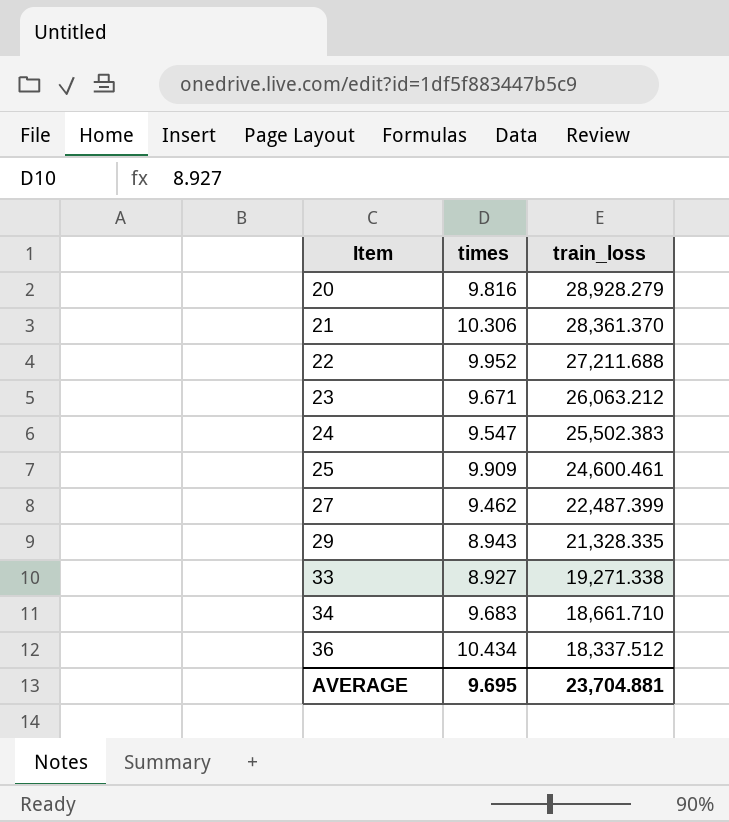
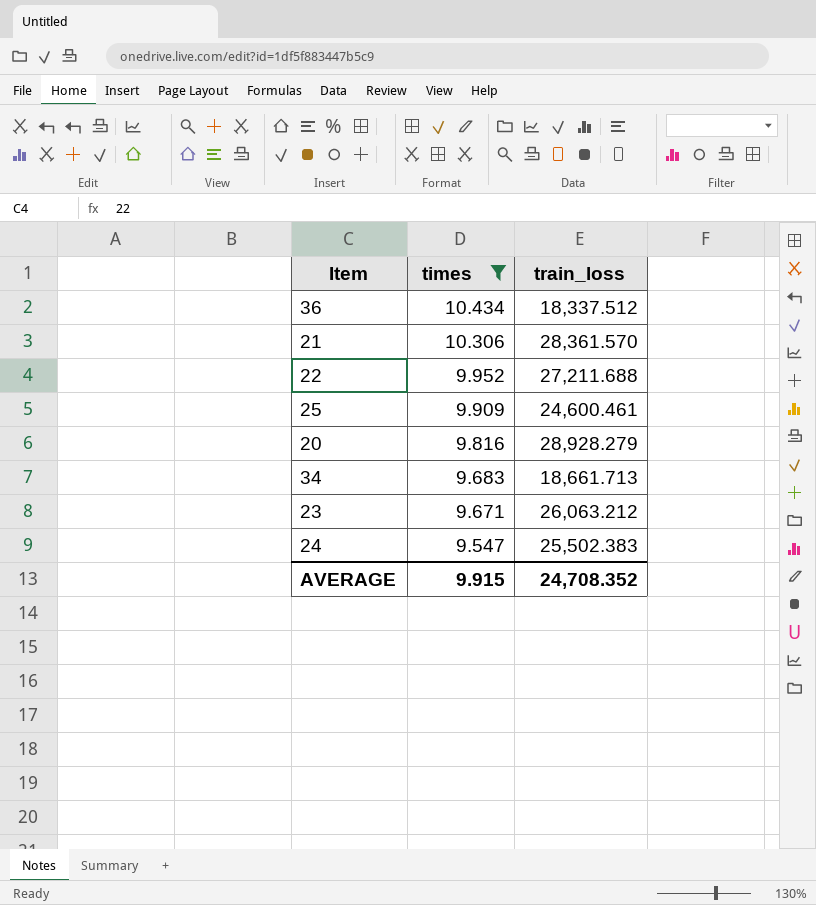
filter: none -> times >= 9.547
row order: Item ascending -> times descending
21 | train_loss: 28,361.370 -> 28,361.570
34 | train_loss: 18,661.710 -> 18,661.713
AVERAGE | times: 9.695 -> 9.915
AVERAGE | train_loss: 23,704.881 -> 24,708.352

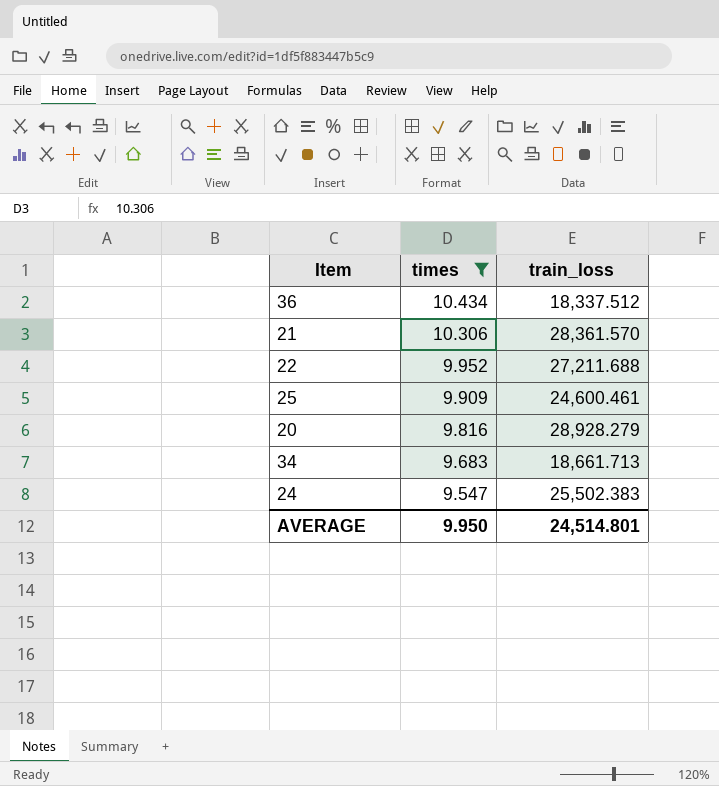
row 23: 9.671 | 26,063.212 -> none
AVERAGE | times: 9.915 -> 9.950
AVERAGE | train_loss: 24,708.352 -> 24,514.801

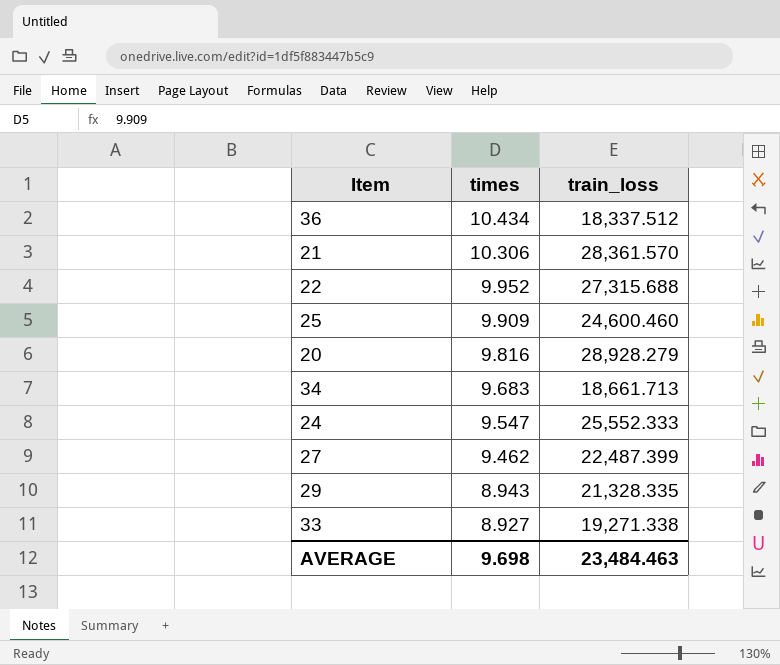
filter: times >= 9.547 -> none
22 | train_loss: 27,211.688 -> 27,315.688
25 | train_loss: 24,600.461 -> 24,600.460
24 | train_loss: 25,502.383 -> 25,552.333
AVERAGE | times: 9.950 -> 9.698
AVERAGE | train_loss: 24,514.801 -> 23,484.463

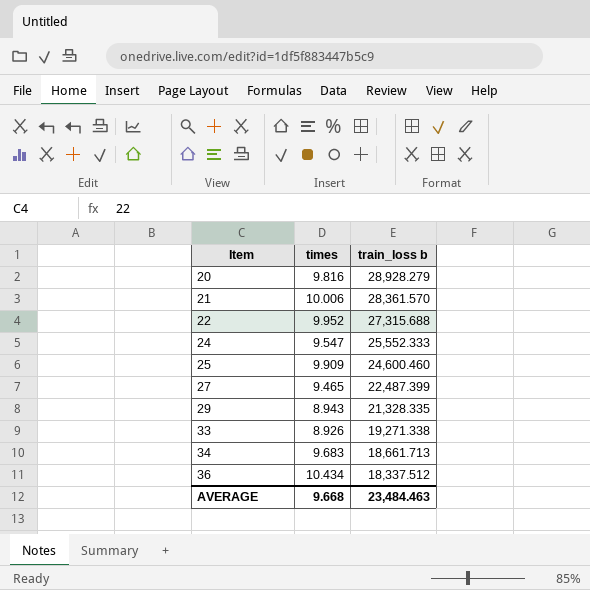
row order: times descending -> Item ascending
column name: train_loss -> train_loss b
21 | times: 10.306 -> 10.006
27 | times: 9.462 -> 9.465
33 | times: 8.927 -> 8.926
AVERAGE | times: 9.698 -> 9.668

